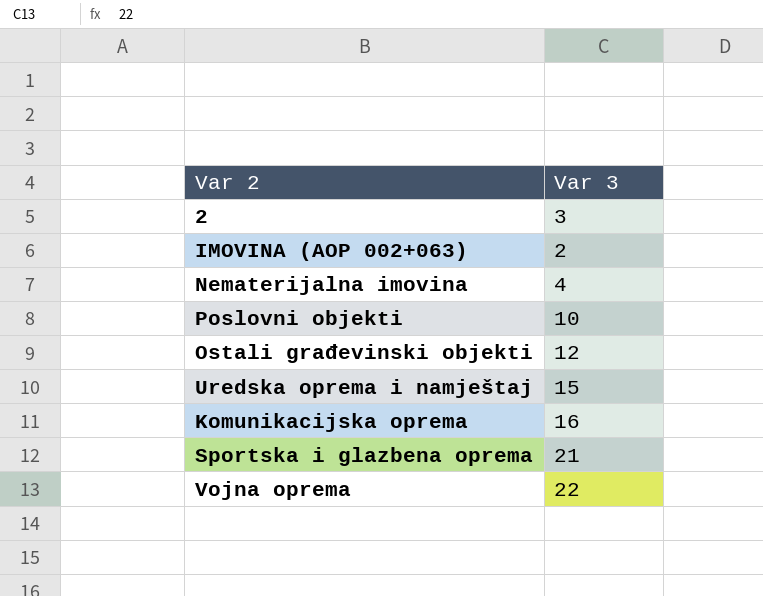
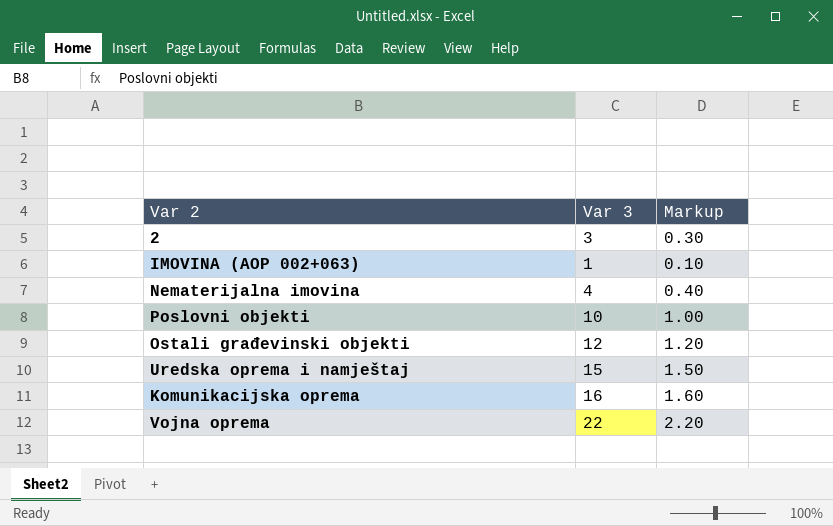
column Markup | formula: none -> [Var 3] * 0.1
row Sportska i glazbena oprema: 21 -> none
IMOVINA (AOP 002+063) | Var 3: 2 -> 1

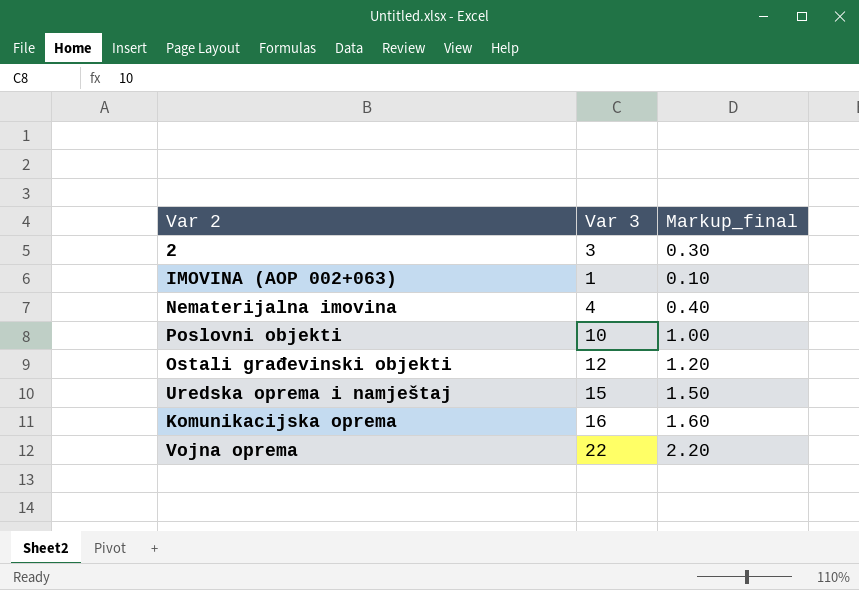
column name: Markup -> Markup_final

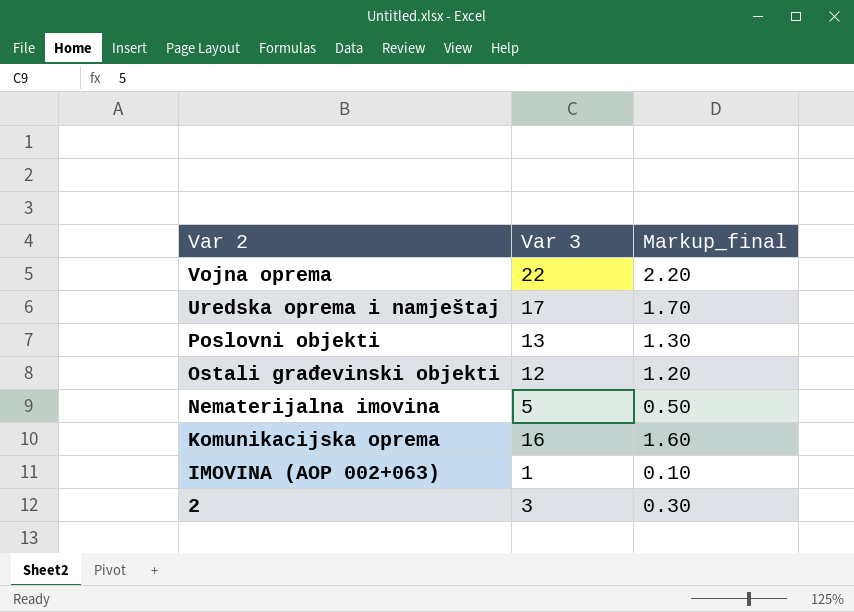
row order: none -> Var 2 descending
Uredska oprema i namještaj | Var 3: 15 -> 17
Uredska oprema i namještaj | Markup_final: 1.50 -> 1.70
Poslovni objekti | Var 3: 10 -> 13
Poslovni objekti | Markup_final: 1.00 -> 1.30
Nematerijalna imovina | Var 3: 4 -> 5
Nematerijalna imovina | Markup_final: 0.40 -> 0.50

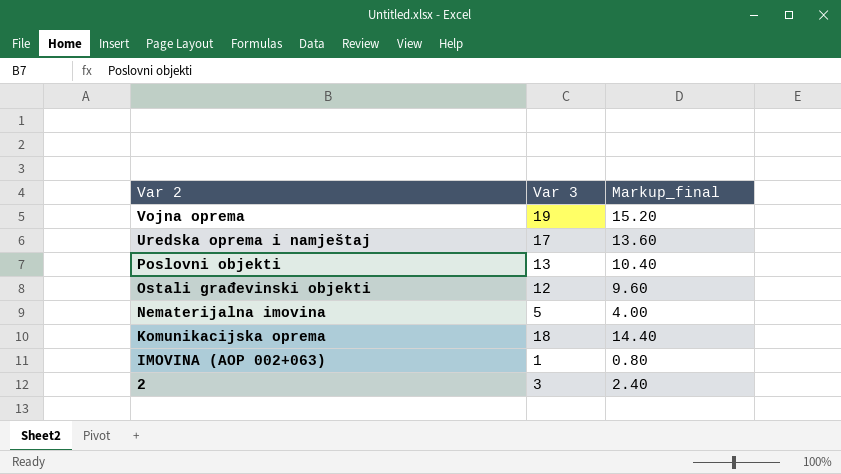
column Markup_final | formula: [Var 3] * 0.1 -> [Var 3] * 0.8
Vojna oprema | Var 3: 22 -> 19
Komunikacijska oprema | Var 3: 16 -> 18

